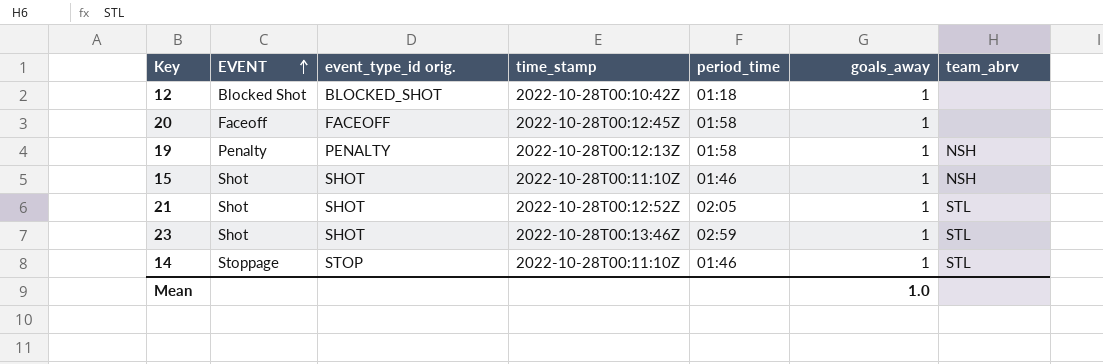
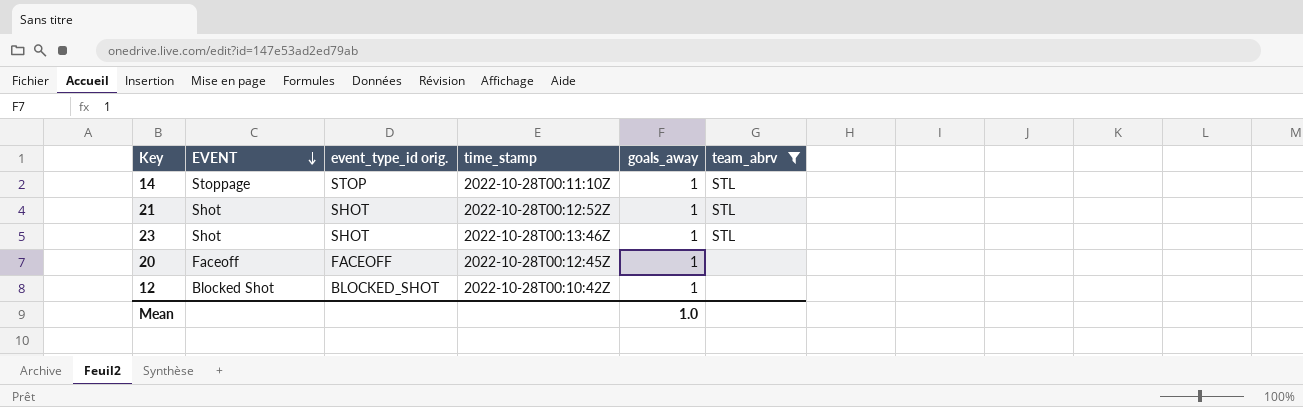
filter: none -> team_abrv != NSH
row order: EVENT ascending -> EVENT descending
column period_time | position: 5 -> none

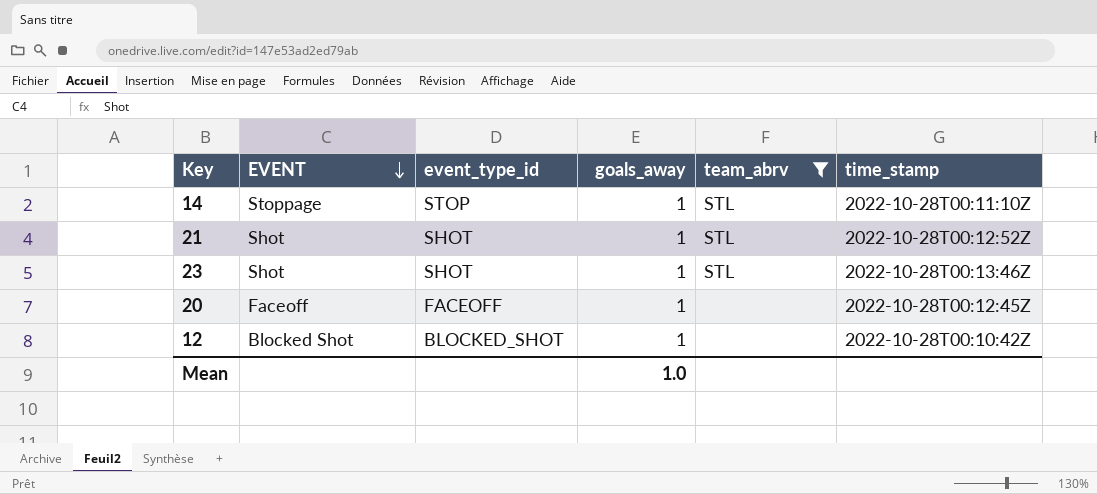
column name: event_type_id orig. -> event_type_id
column time_stamp | position: 4 -> 6

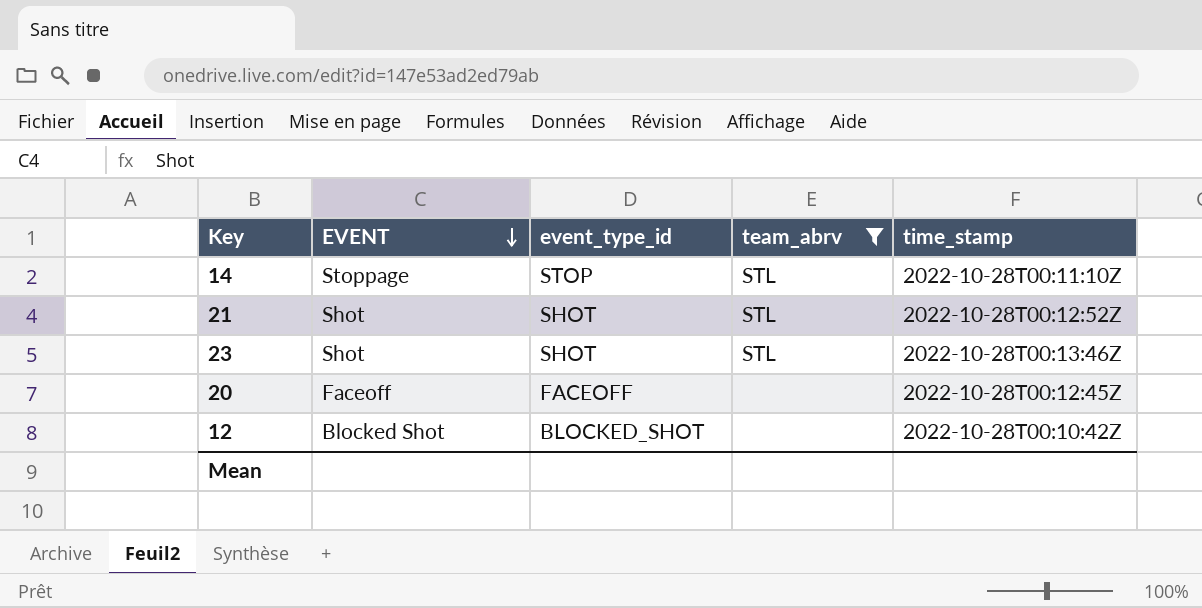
column goals_away | position: 4 -> none

